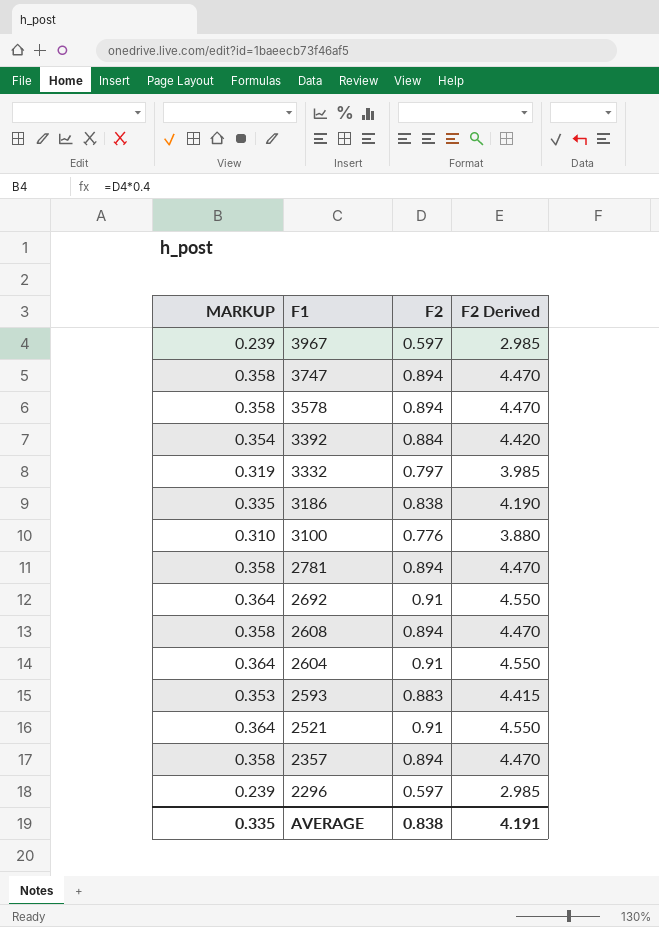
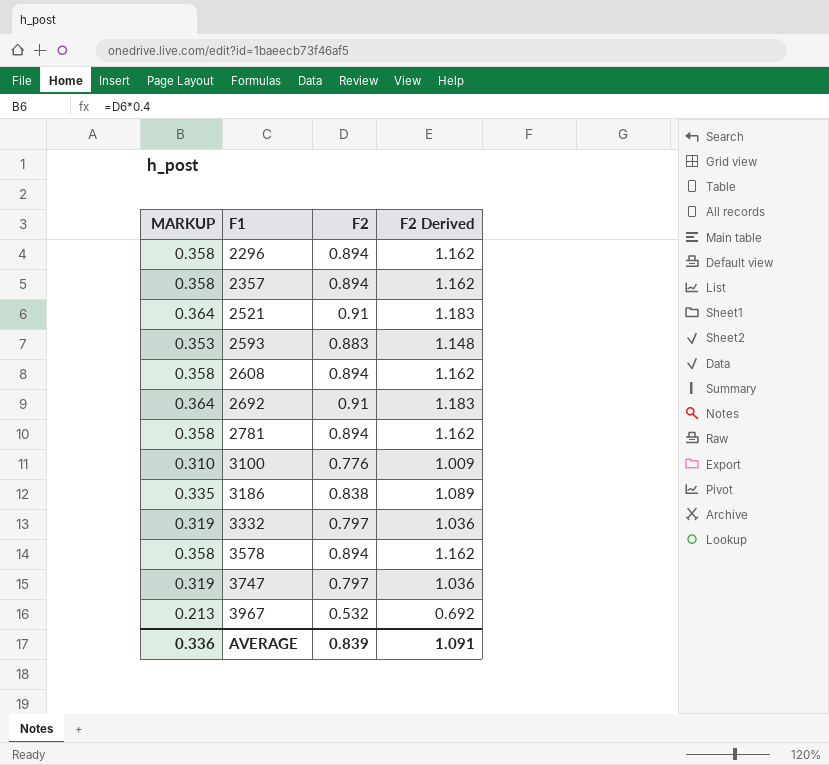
row order: F1 descending -> F1 ascending
column F2 Derived | formula: [F2] * 5 -> [F2] * 1.3
row 3392: 0.354 | 0.884 | 4.420 -> none
row 2604: 0.364 | 0.91 | 4.550 -> none
2296 | MARKUP: 0.239 -> 0.358
2296 | F2: 0.597 -> 0.894
3747 | MARKUP: 0.358 -> 0.319
3747 | F2: 0.894 -> 0.797
3967 | MARKUP: 0.239 -> 0.213
3967 | F2: 0.597 -> 0.532
AVERAGE | MARKUP: 0.335 -> 0.336
AVERAGE | F2: 0.838 -> 0.839
AVERAGE | F2 Derived: 4.191 -> 1.091

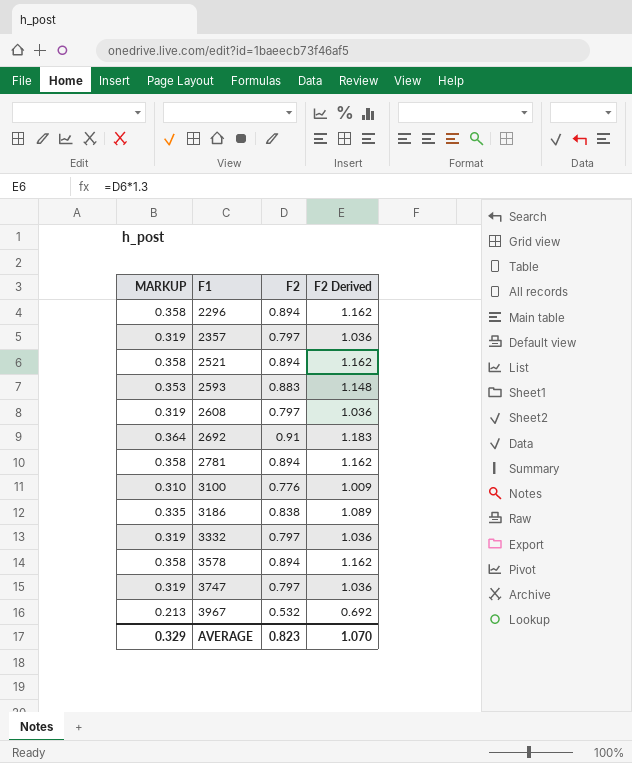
2357 | MARKUP: 0.358 -> 0.319
2357 | F2: 0.894 -> 0.797
2357 | F2 Derived: 1.162 -> 1.036
2521 | MARKUP: 0.364 -> 0.358
2521 | F2: 0.91 -> 0.894
2521 | F2 Derived: 1.183 -> 1.162
2608 | MARKUP: 0.358 -> 0.319
2608 | F2: 0.894 -> 0.797
2608 | F2 Derived: 1.162 -> 1.036
AVERAGE | MARKUP: 0.336 -> 0.329
AVERAGE | F2: 0.839 -> 0.823
AVERAGE | F2 Derived: 1.091 -> 1.070

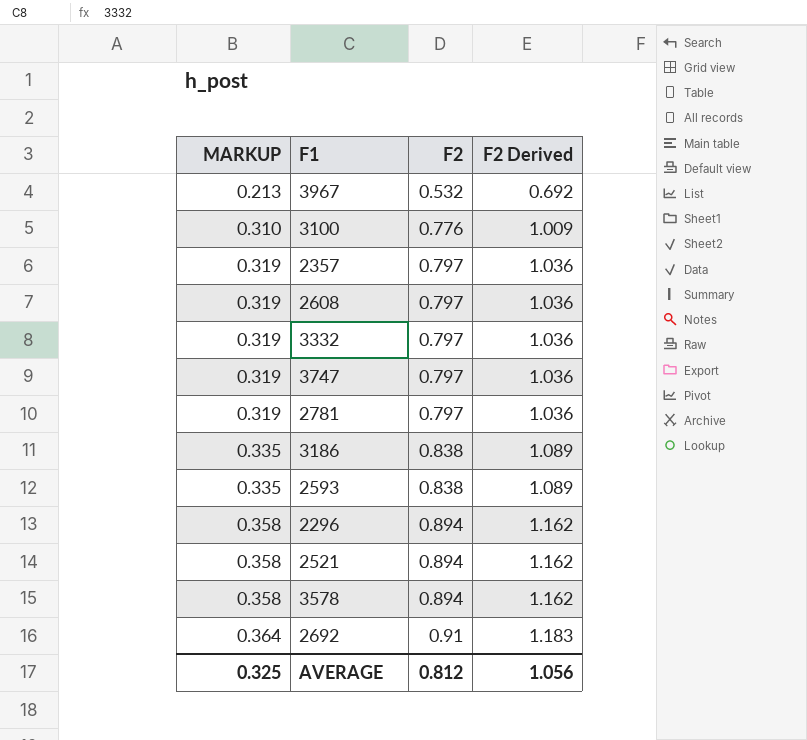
row order: F1 ascending -> MARKUP ascending
2781 | MARKUP: 0.358 -> 0.319
2781 | F2: 0.894 -> 0.797
2781 | F2 Derived: 1.162 -> 1.036
2593 | MARKUP: 0.353 -> 0.335
2593 | F2: 0.883 -> 0.838
2593 | F2 Derived: 1.148 -> 1.089
AVERAGE | MARKUP: 0.329 -> 0.325
AVERAGE | F2: 0.823 -> 0.812
AVERAGE | F2 Derived: 1.070 -> 1.056

